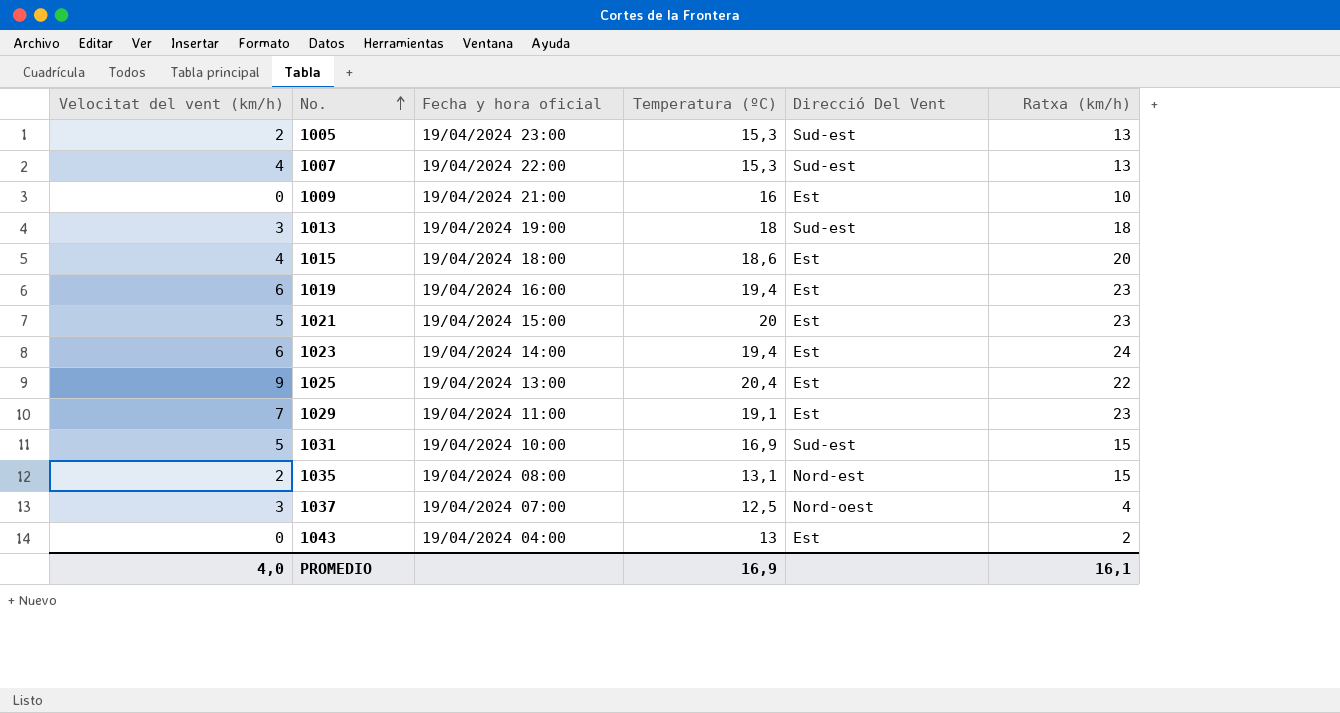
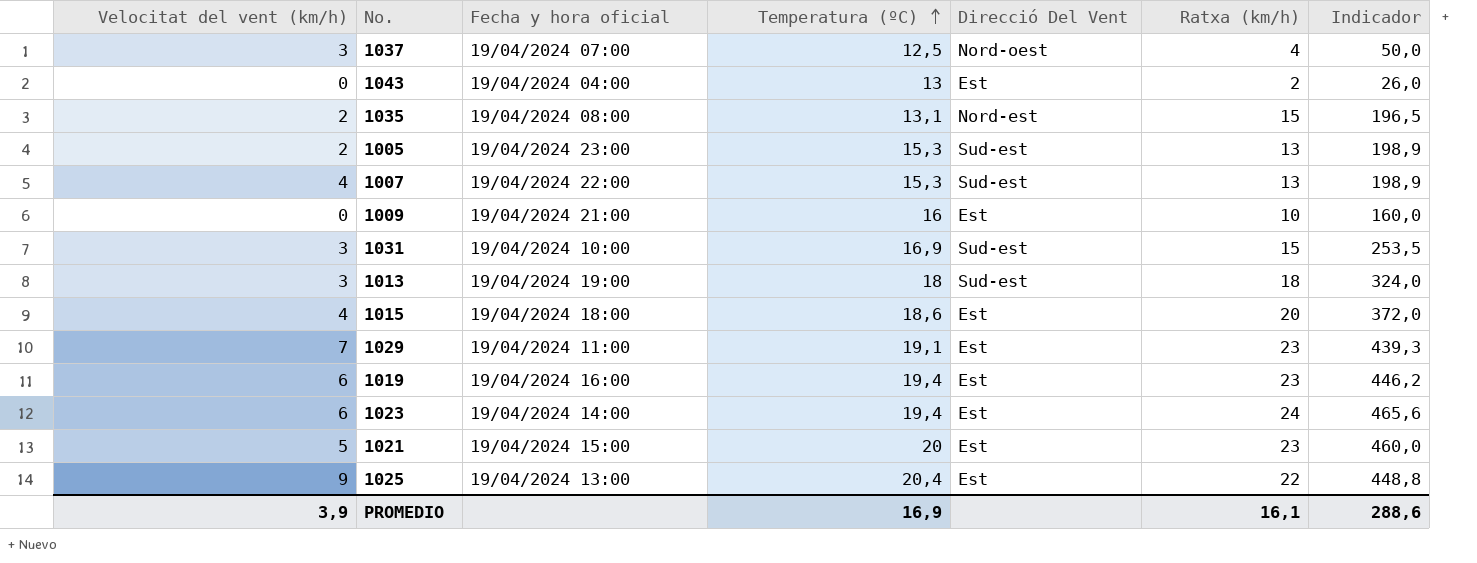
row order: No. ascending -> Temperatura (ºC) ascending
column Indicador | formula: none -> [Temperatura (ºC)] * [Ratxa (km/h)]
1031 | Velocitat del vent (km/h): 5 -> 3
PROMEDIO | Velocitat del vent (km/h): 4,0 -> 3,9

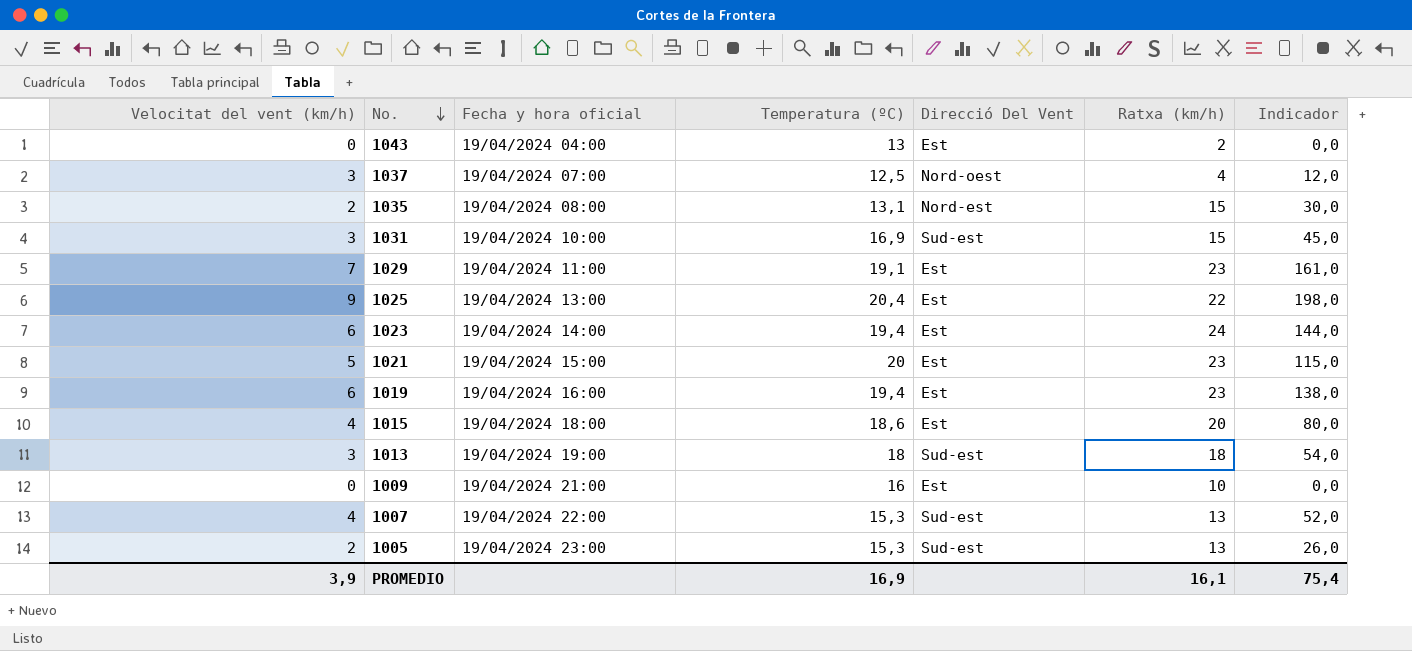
row order: Temperatura (ºC) ascending -> No. descending
column Indicador | formula: [Temperatura (ºC)] * [Ratxa (km/h)] -> [Velocitat del vent (km/h)] * [Ratxa (km/h)]
PROMEDIO | Indicador: 288,6 -> 75,4

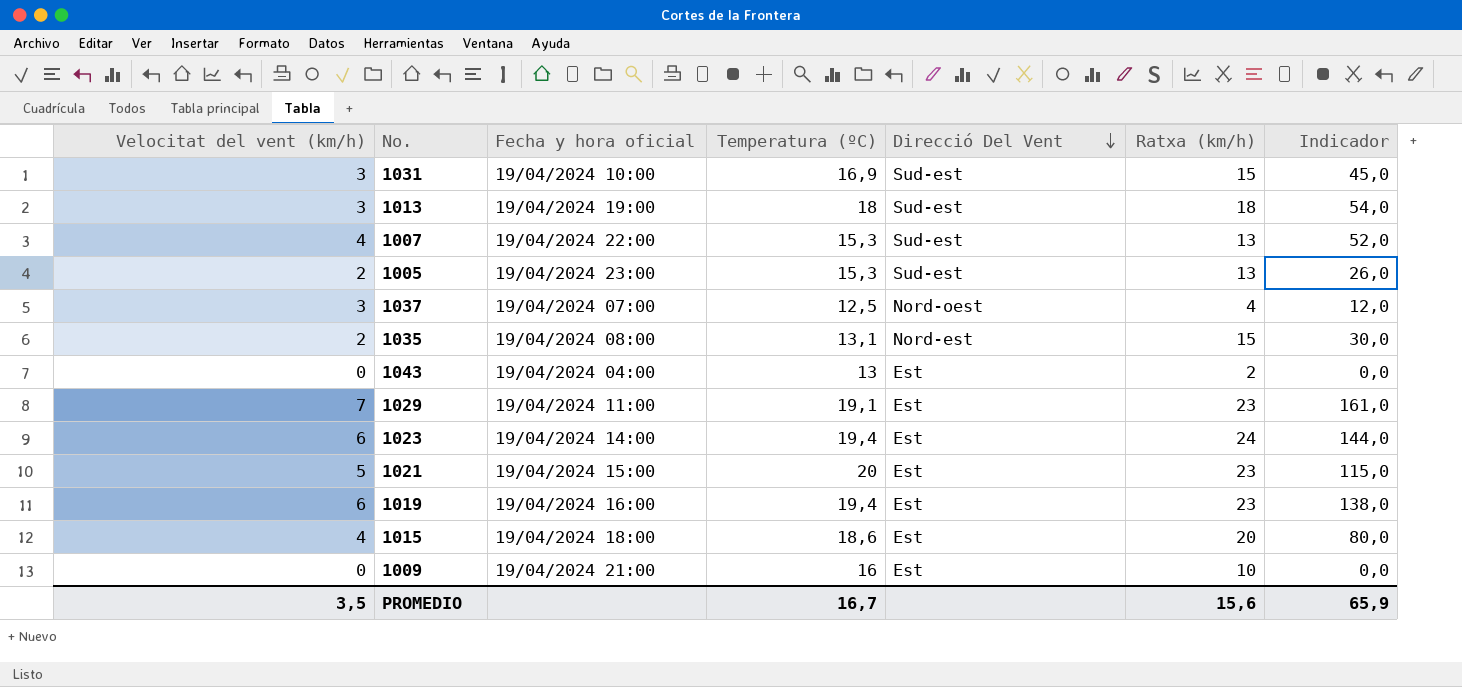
row order: No. descending -> Direcció Del Vent descending
row 1025: 9 | 19/04/2024 13:00 | 20,4 | Est | 22 | 198,0 -> none
PROMEDIO | Velocitat del vent (km/h): 3,9 -> 3,5
PROMEDIO | Temperatura (ºC): 16,9 -> 16,7
PROMEDIO | Ratxa (km/h): 16,1 -> 15,6
PROMEDIO | Indicador: 75,4 -> 65,9

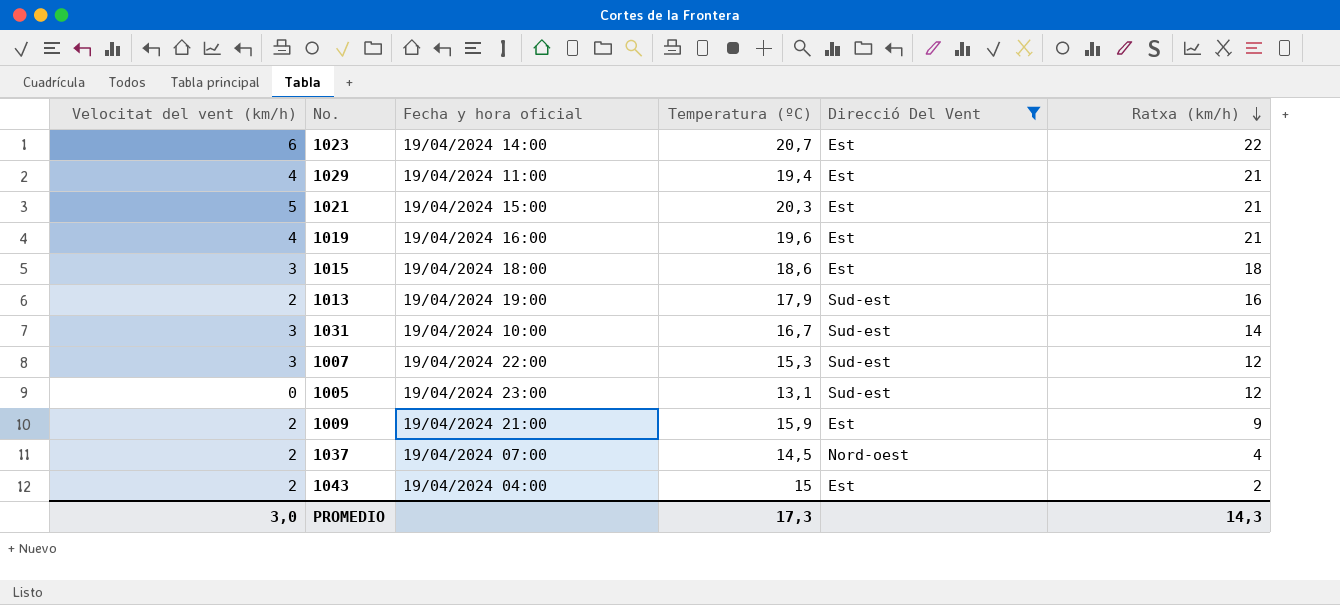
filter: none -> Direcció Del Vent != Nord-est
row order: Direcció Del Vent descending -> Ratxa (km/h) descending
column Indicador | formula: [Velocitat del vent (km/h)] * [Ratxa (km/h)] -> none
1023 | Temperatura (ºC): 19,4 -> 20,7
1023 | Ratxa (km/h): 24 -> 22
1029 | Velocitat del vent (km/h): 7 -> 4
1029 | Temperatura (ºC): 19,1 -> 19,4
1029 | Ratxa (km/h): 23 -> 21
1021 | Temperatura (ºC): 20 -> 20,3
1021 | Ratxa (km/h): 23 -> 21
1019 | Velocitat del vent (km/h): 6 -> 4
1019 | Temperatura (ºC): 19,4 -> 19,6
1019 | Ratxa (km/h): 23 -> 21
1015 | Velocitat del vent (km/h): 4 -> 3
1015 | Ratxa (km/h): 20 -> 18
1013 | Velocitat del vent (km/h): 3 -> 2
1013 | Temperatura (ºC): 18 -> 17,9
1013 | Ratxa (km/h): 18 -> 16
1031 | Temperatura (ºC): 16,9 -> 16,7
1031 | Ratxa (km/h): 15 -> 14
1007 | Velocitat del vent (km/h): 4 -> 3
1007 | Ratxa (km/h): 13 -> 12
1005 | Velocitat del vent (km/h): 2 -> 0
1005 | Temperatura (ºC): 15,3 -> 13,1
1005 | Ratxa (km/h): 13 -> 12
1009 | Velocitat del vent (km/h): 0 -> 2
1009 | Temperatura (ºC): 16 -> 15,9
1009 | Ratxa (km/h): 10 -> 9
1037 | Velocitat del vent (km/h): 3 -> 2
1037 | Temperatura (ºC): 12,5 -> 14,5
1043 | Velocitat del vent (km/h): 0 -> 2
1043 | Temperatura (ºC): 13 -> 15
PROMEDIO | Velocitat del vent (km/h): 3,5 -> 3,0
PROMEDIO | Temperatura (ºC): 16,7 -> 17,3
PROMEDIO | Ratxa (km/h): 15,6 -> 14,3

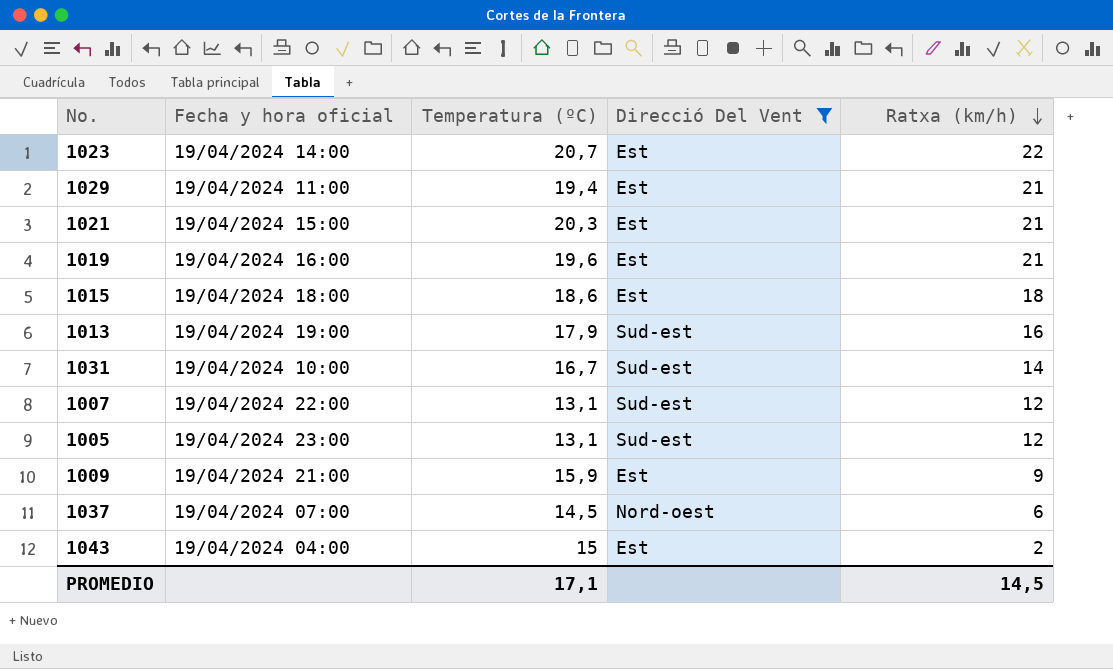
column Velocitat del vent (km/h) | position: 1 -> none
1007 | Temperatura (ºC): 15,3 -> 13,1
1037 | Ratxa (km/h): 4 -> 6
PROMEDIO | Temperatura (ºC): 17,3 -> 17,1
PROMEDIO | Ratxa (km/h): 14,3 -> 14,5

